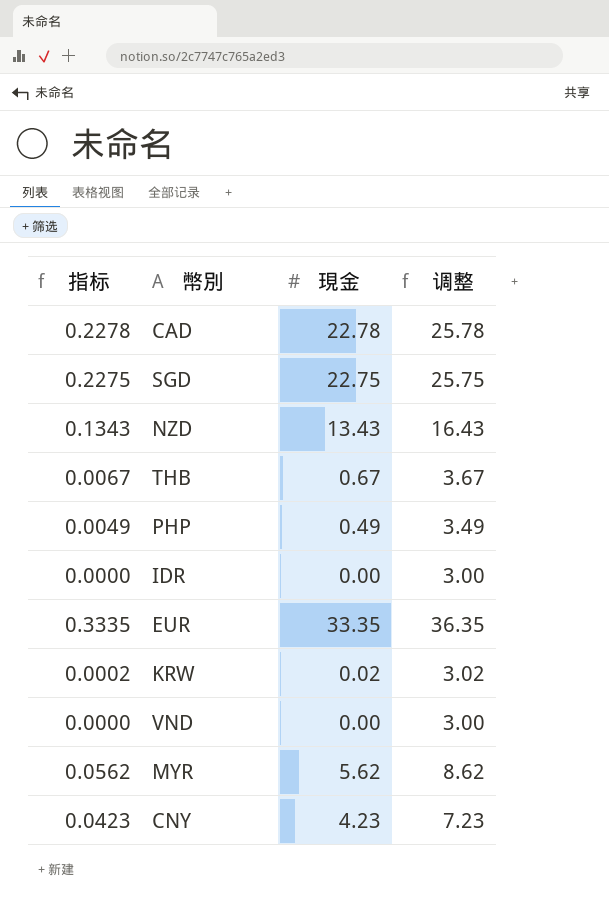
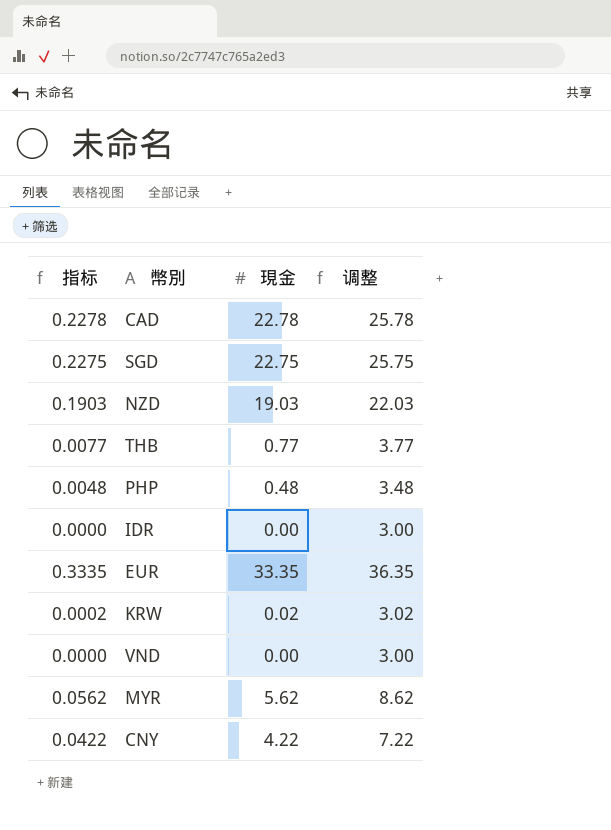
NZD | 指标: 0.1343 -> 0.1903
NZD | 現金: 13.43 -> 19.03
NZD | 调整: 16.43 -> 22.03
THB | 指标: 0.0067 -> 0.0077
THB | 現金: 0.67 -> 0.77
THB | 调整: 3.67 -> 3.77
PHP | 指标: 0.0049 -> 0.0048
PHP | 現金: 0.49 -> 0.48
PHP | 调整: 3.49 -> 3.48
CNY | 指标: 0.0423 -> 0.0422
CNY | 現金: 4.23 -> 4.22
CNY | 调整: 7.23 -> 7.22

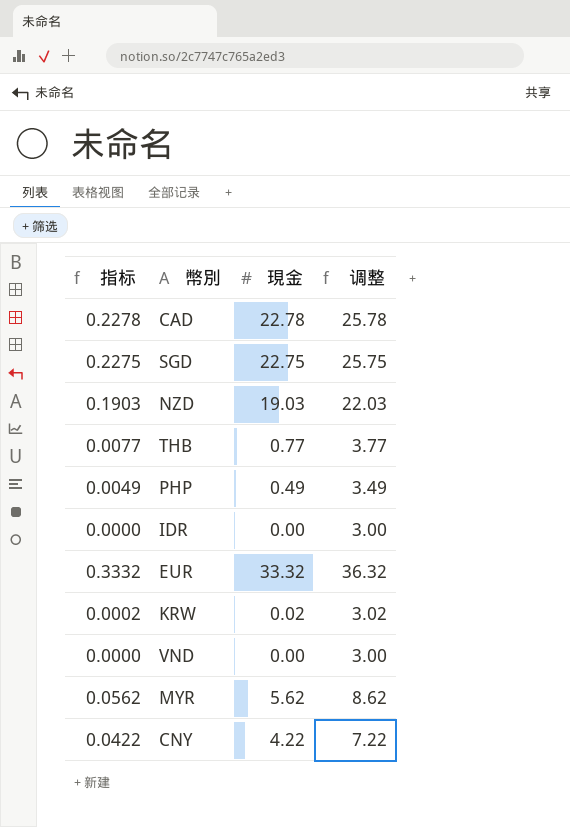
PHP | 指标: 0.0048 -> 0.0049
PHP | 現金: 0.48 -> 0.49
PHP | 调整: 3.48 -> 3.49
EUR | 指标: 0.3335 -> 0.3332
EUR | 現金: 33.35 -> 33.32
EUR | 调整: 36.35 -> 36.32

